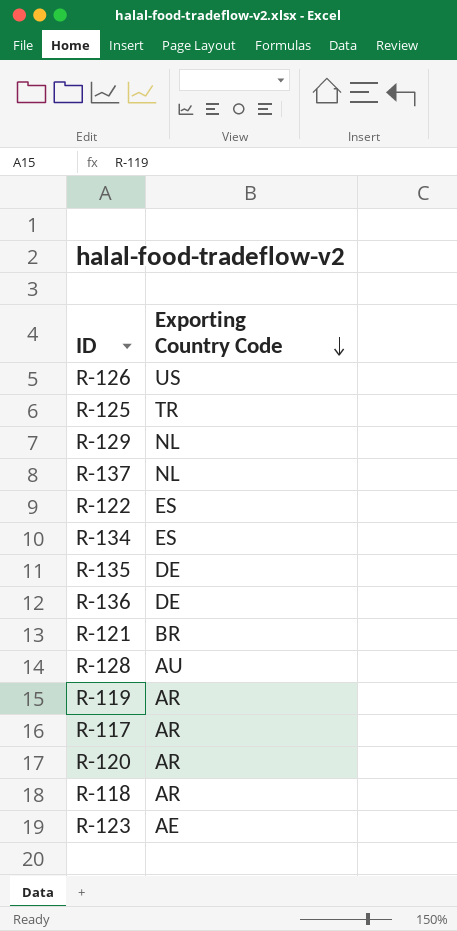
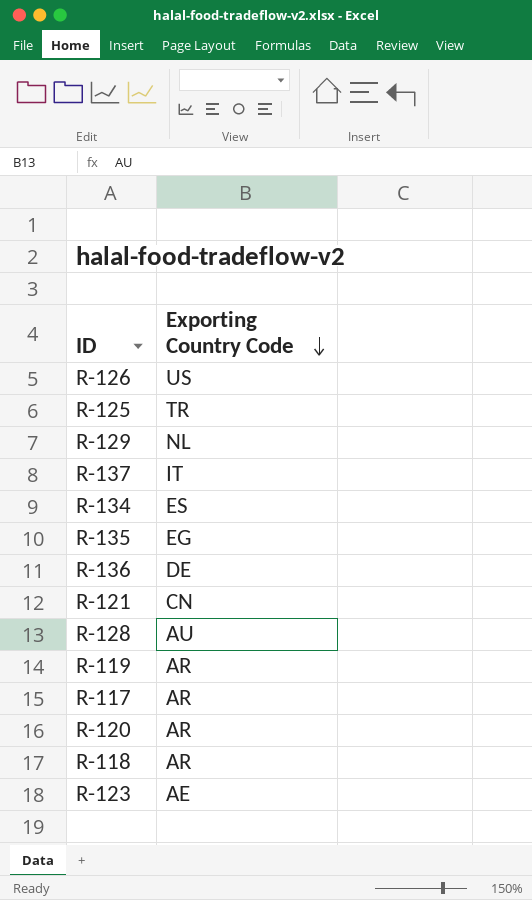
row R-122: ES -> none
R-137 | Exporting Country Code: NL -> IT
R-135 | Exporting Country Code: DE -> EG
R-121 | Exporting Country Code: BR -> CN

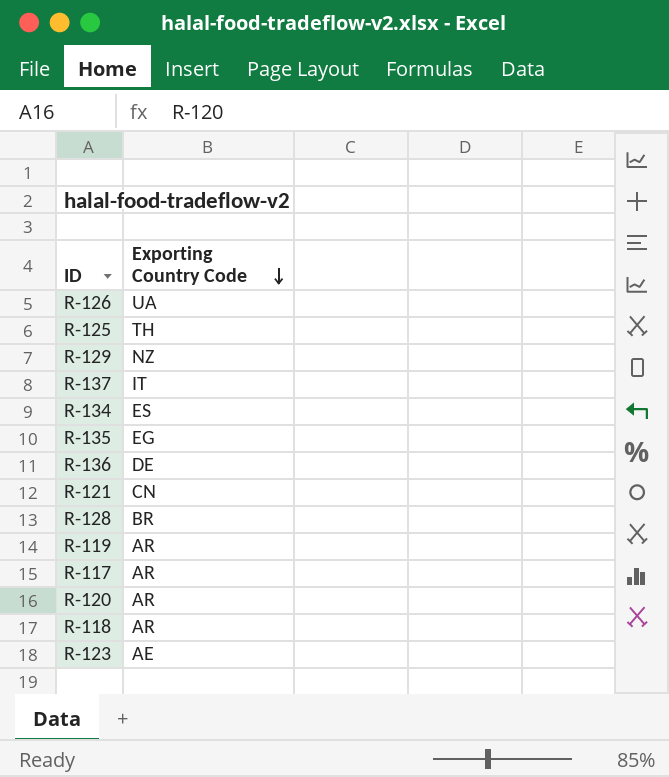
R-126 | Exporting Country Code: US -> UA
R-125 | Exporting Country Code: TR -> TH
R-129 | Exporting Country Code: NL -> NZ
R-128 | Exporting Country Code: AU -> BR

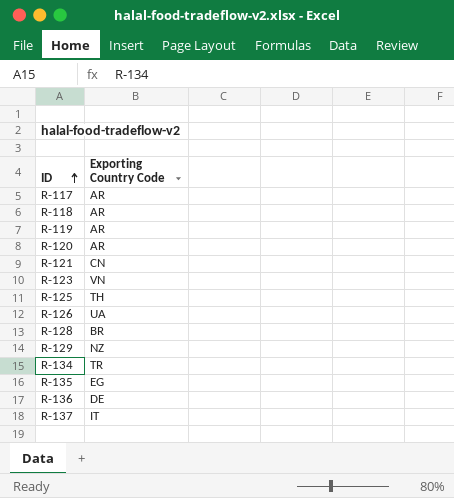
row order: Exporting Country Code descending -> ID ascending
R-123 | Exporting Country Code: AE -> VN
R-134 | Exporting Country Code: ES -> TR

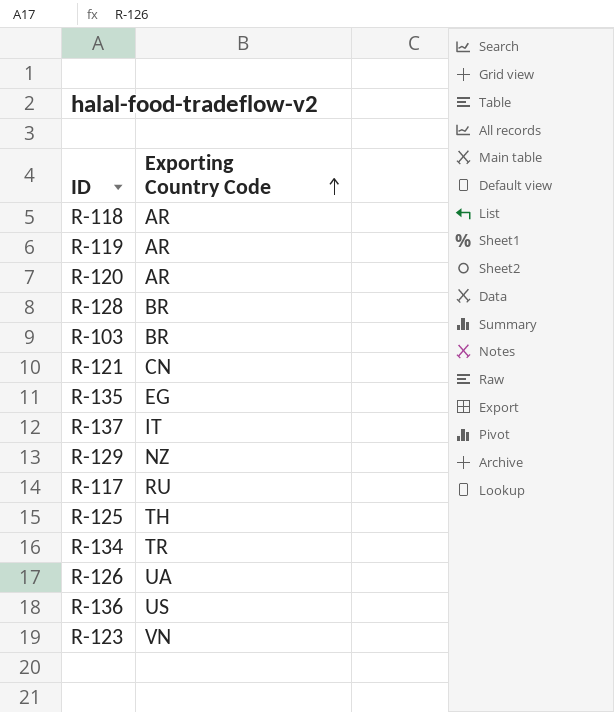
row order: ID ascending -> Exporting Country Code ascending
row R-103: none -> BR
R-117 | Exporting Country Code: AR -> RU
R-136 | Exporting Country Code: DE -> US

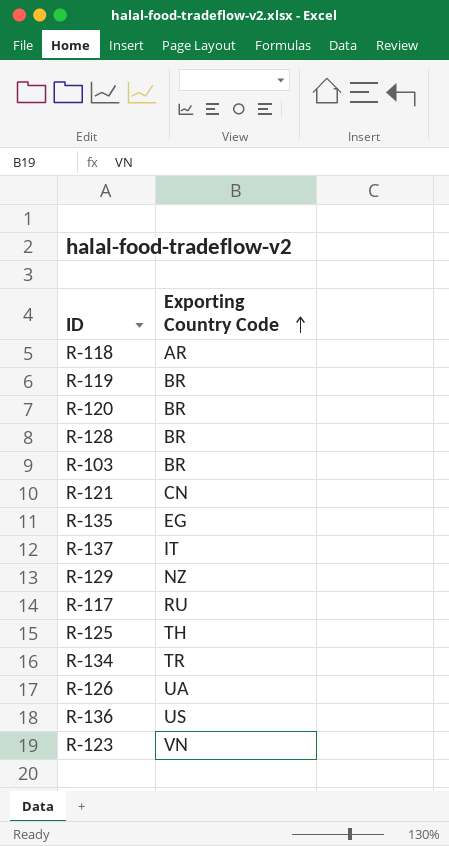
R-119 | Exporting Country Code: AR -> BR
R-120 | Exporting Country Code: AR -> BR

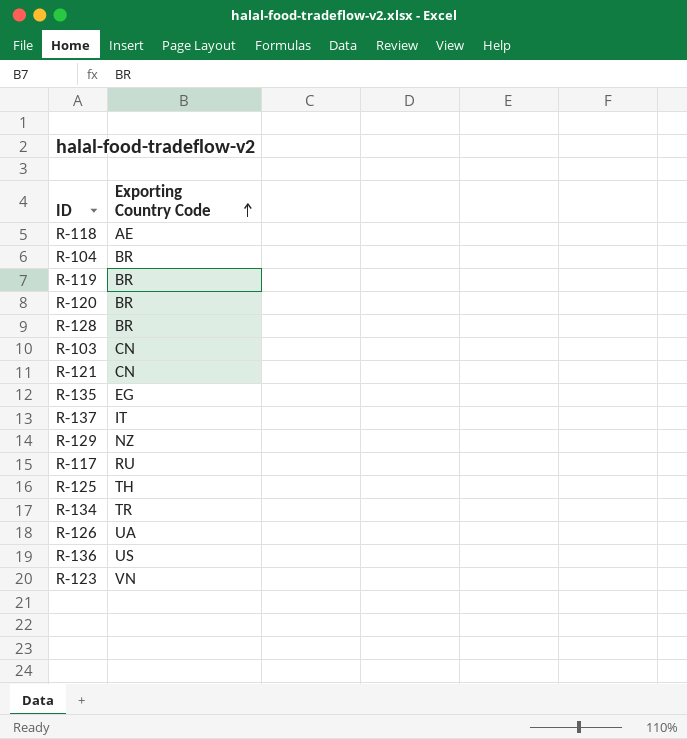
R-118 | Exporting Country Code: AR -> AE
row R-104: none -> BR
R-103 | Exporting Country Code: BR -> CN

